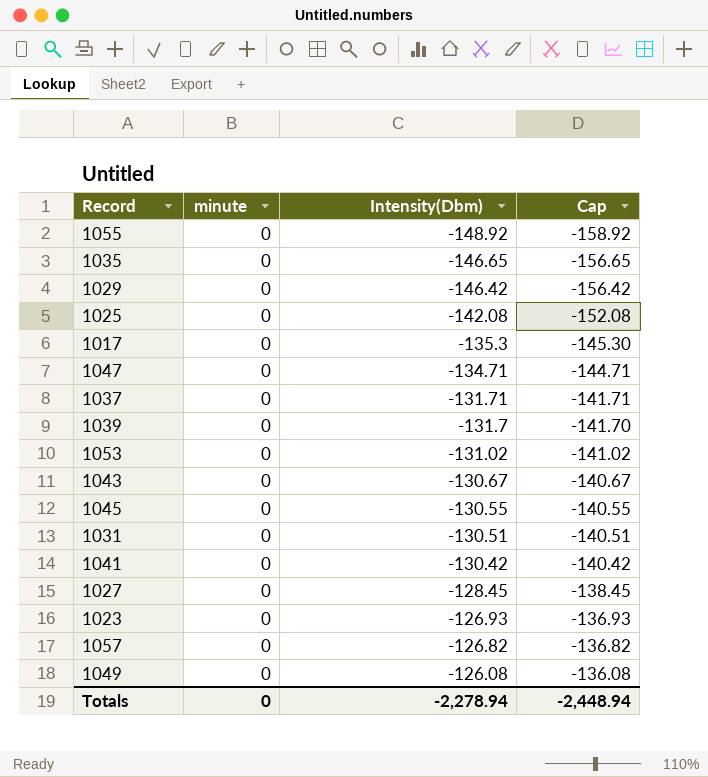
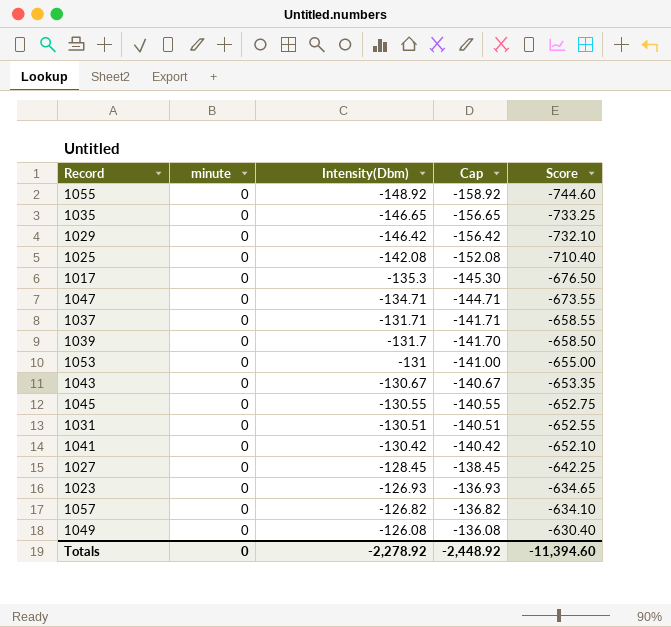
column Score | formula: none -> [Intensity(Dbm)] * 5
1053 | Intensity(Dbm): -131.02 -> -131
1053 | Cap: -141.02 -> -141.00
Totals | Intensity(Dbm): -2,278.94 -> -2,278.92
Totals | Cap: -2,448.94 -> -2,448.92

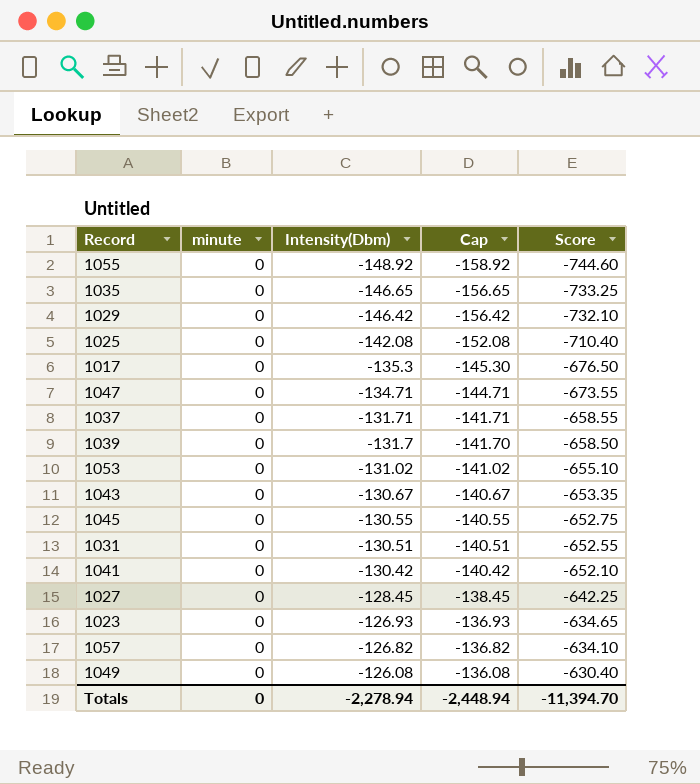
1053 | Intensity(Dbm): -131 -> -131.02
1053 | Cap: -141.00 -> -141.02
1053 | Score: -655.00 -> -655.10
Totals | Intensity(Dbm): -2,278.92 -> -2,278.94
Totals | Cap: -2,448.92 -> -2,448.94
Totals | Score: -11,394.60 -> -11,394.70

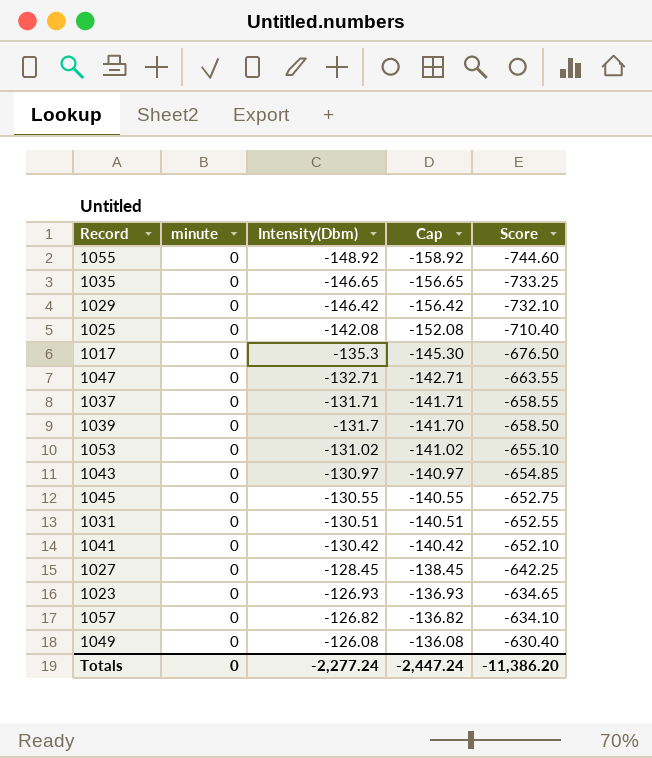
1047 | Intensity(Dbm): -134.71 -> -132.71
1047 | Cap: -144.71 -> -142.71
1047 | Score: -673.55 -> -663.55
1043 | Intensity(Dbm): -130.67 -> -130.97
1043 | Cap: -140.67 -> -140.97
1043 | Score: -653.35 -> -654.85
Totals | Intensity(Dbm): -2,278.94 -> -2,277.24
Totals | Cap: -2,448.94 -> -2,447.24
Totals | Score: -11,394.70 -> -11,386.20

